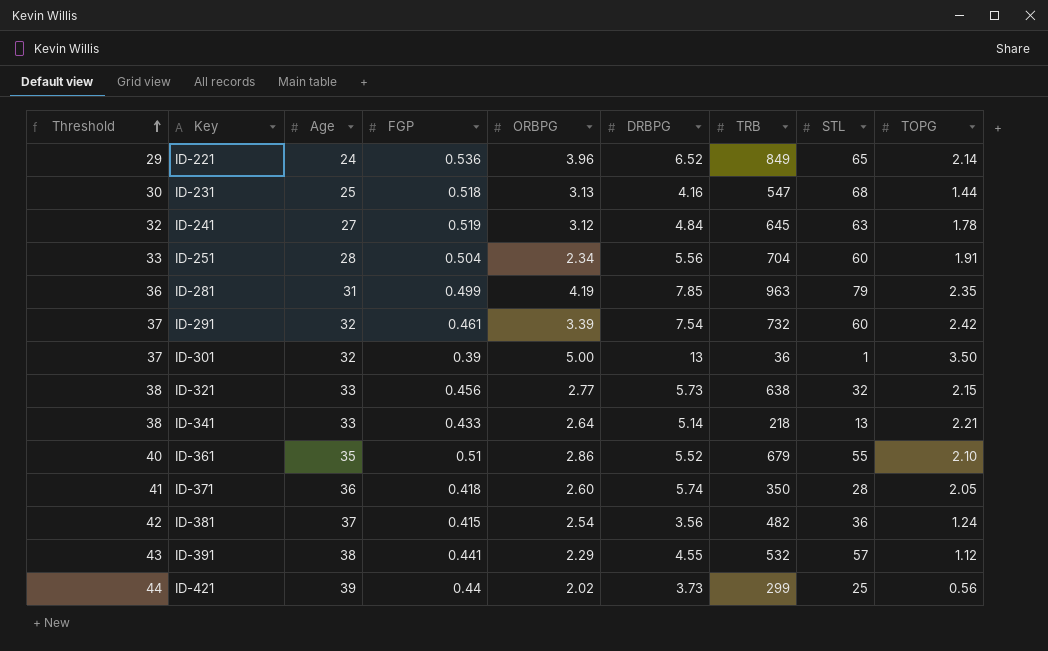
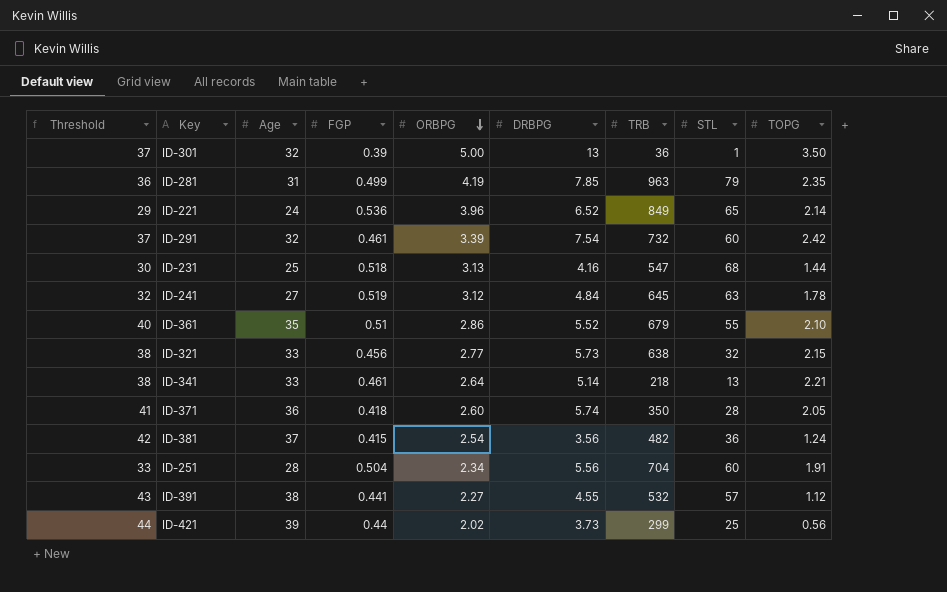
row order: Threshold ascending -> ORBPG descending
ID-341 | FGP: 0.433 -> 0.461
ID-391 | ORBPG: 2.29 -> 2.27

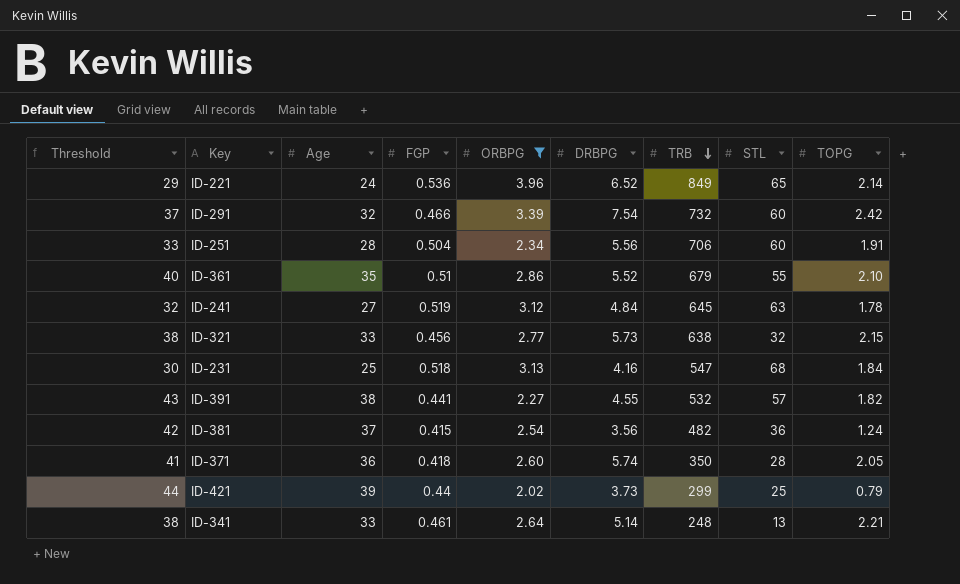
filter: none -> ORBPG <= 3.96
row order: ORBPG descending -> TRB descending
ID-291 | FGP: 0.461 -> 0.466
ID-251 | TRB: 704 -> 706
ID-231 | TOPG: 1.44 -> 1.84
ID-391 | TOPG: 1.12 -> 1.82
ID-421 | TOPG: 0.56 -> 0.79
ID-341 | TRB: 218 -> 248

